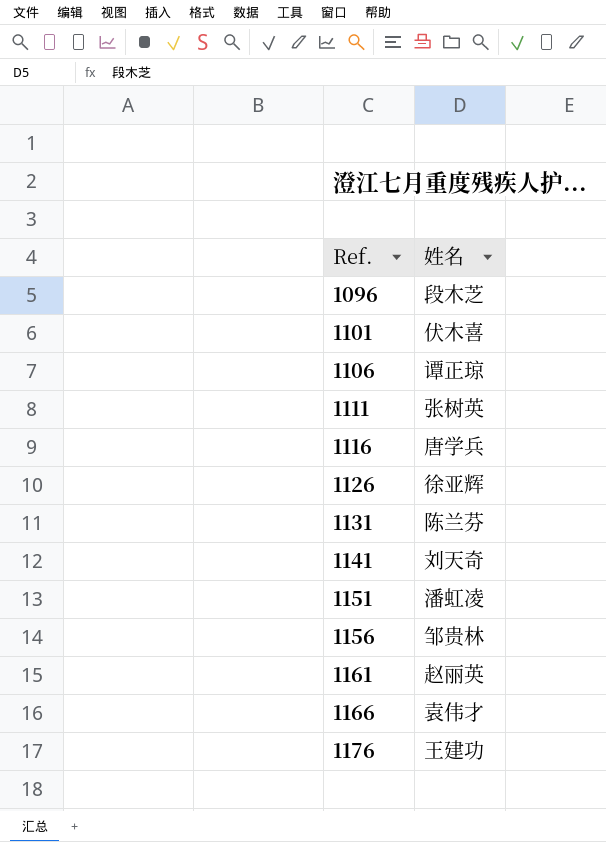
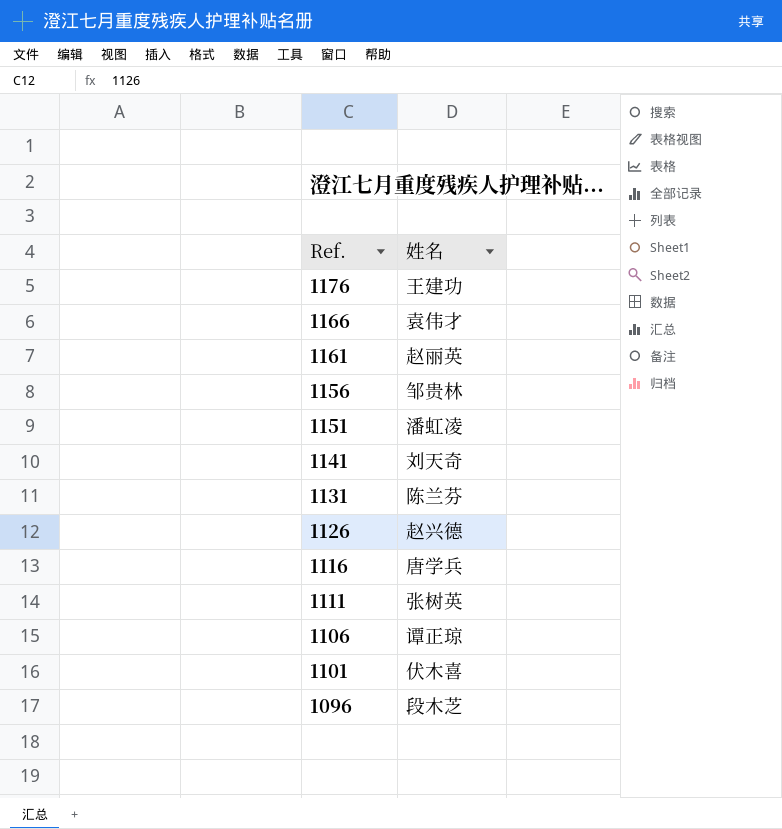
row order: Ref. ascending -> Ref. descending
1126 | 姓名: 徐亚辉 -> 赵兴德

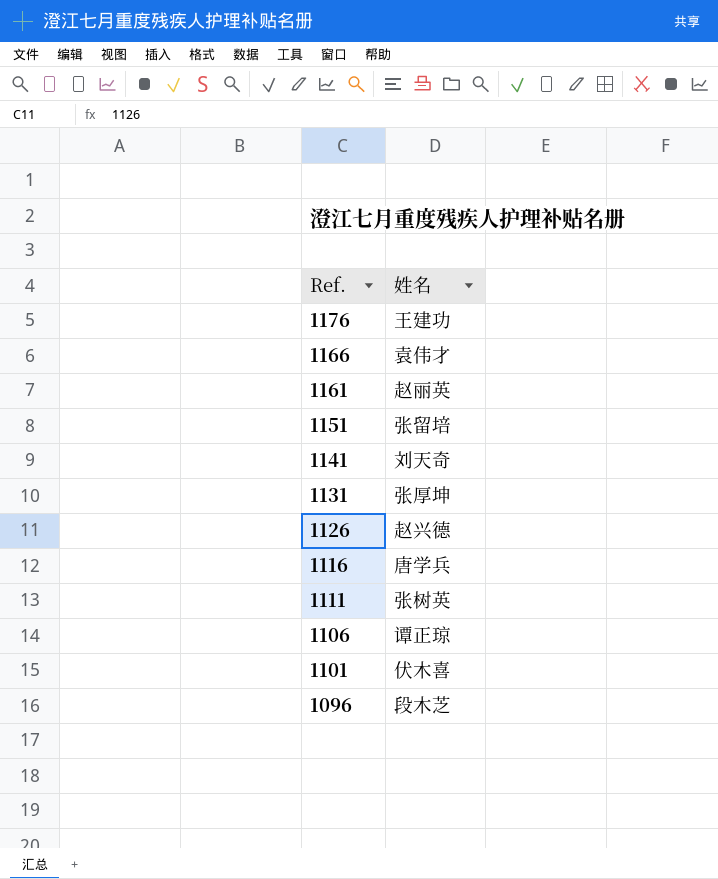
row 1156: 邹贵林 -> none
1151 | 姓名: 潘虹凌 -> 张留培
1131 | 姓名: 陈兰芬 -> 张厚坤

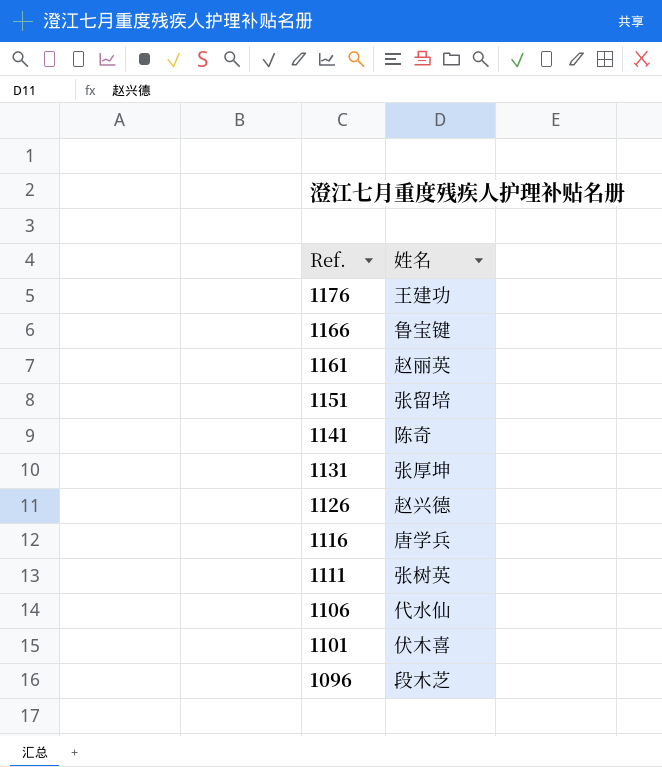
1166 | 姓名: 袁伟才 -> 鲁宝键
1141 | 姓名: 刘天奇 -> 陈奇
1106 | 姓名: 谭正琼 -> 代水仙

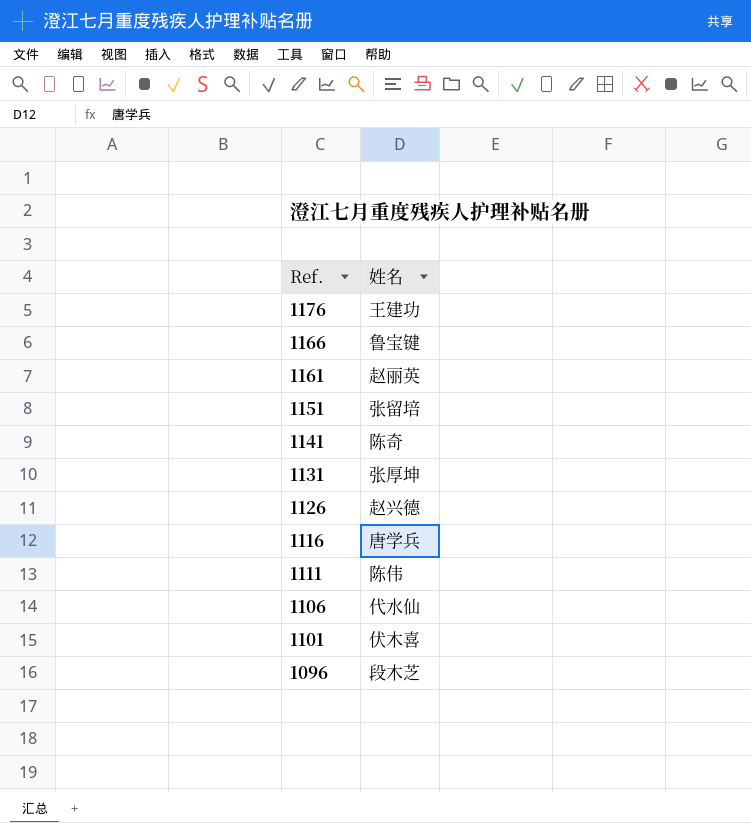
1111 | 姓名: 张树英 -> 陈伟

